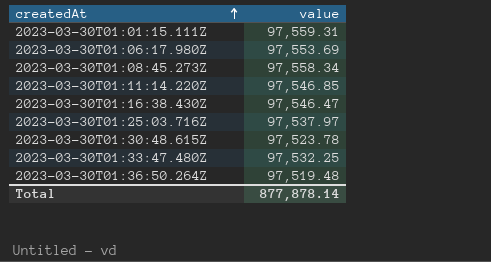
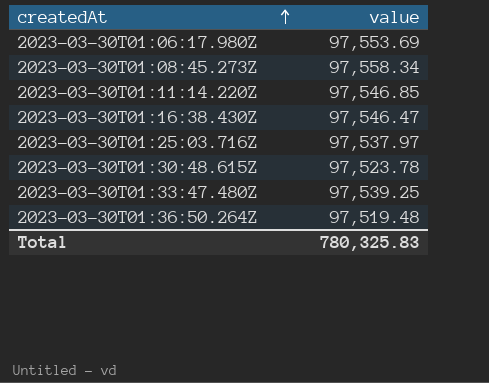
row 2023-03-30T01:01:15.111Z: 97,559.31 -> none
2023-03-30T01:33:47.480Z | value: 97,532.25 -> 97,539.25
Total | value: 877,878.14 -> 780,325.83

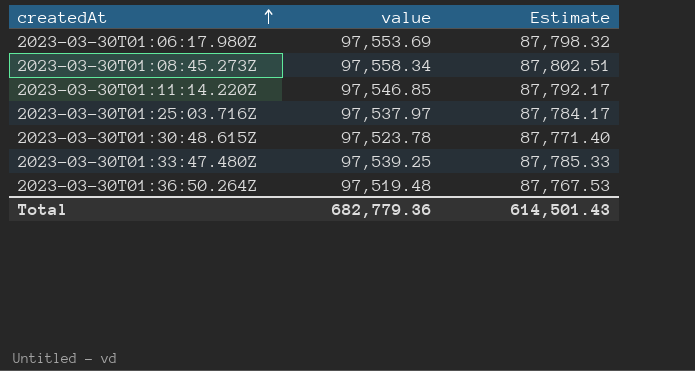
column Estimate | formula: none -> [value] * 0.9
row 2023-03-30T01:16:38.430Z: 97,546.47 -> none
Total | value: 780,325.83 -> 682,779.36

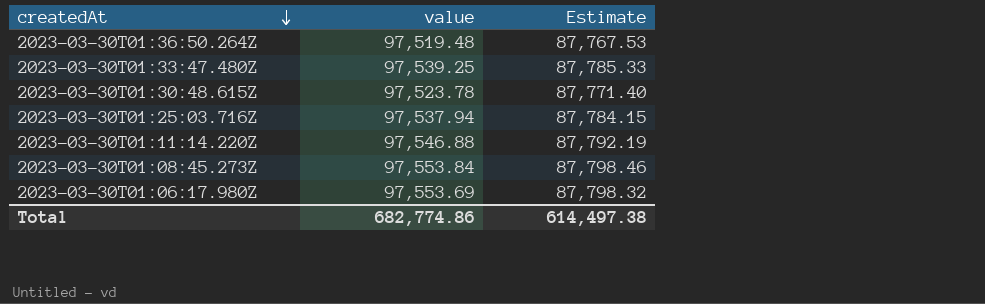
row order: createdAt ascending -> createdAt descending
2023-03-30T01:25:03.716Z | value: 97,537.97 -> 97,537.94
2023-03-30T01:25:03.716Z | Estimate: 87,784.17 -> 87,784.15
2023-03-30T01:11:14.220Z | value: 97,546.85 -> 97,546.88
2023-03-30T01:11:14.220Z | Estimate: 87,792.17 -> 87,792.19
2023-03-30T01:08:45.273Z | value: 97,558.34 -> 97,553.84
2023-03-30T01:08:45.273Z | Estimate: 87,802.51 -> 87,798.46
Total | value: 682,779.36 -> 682,774.86
Total | Estimate: 614,501.43 -> 614,497.38

